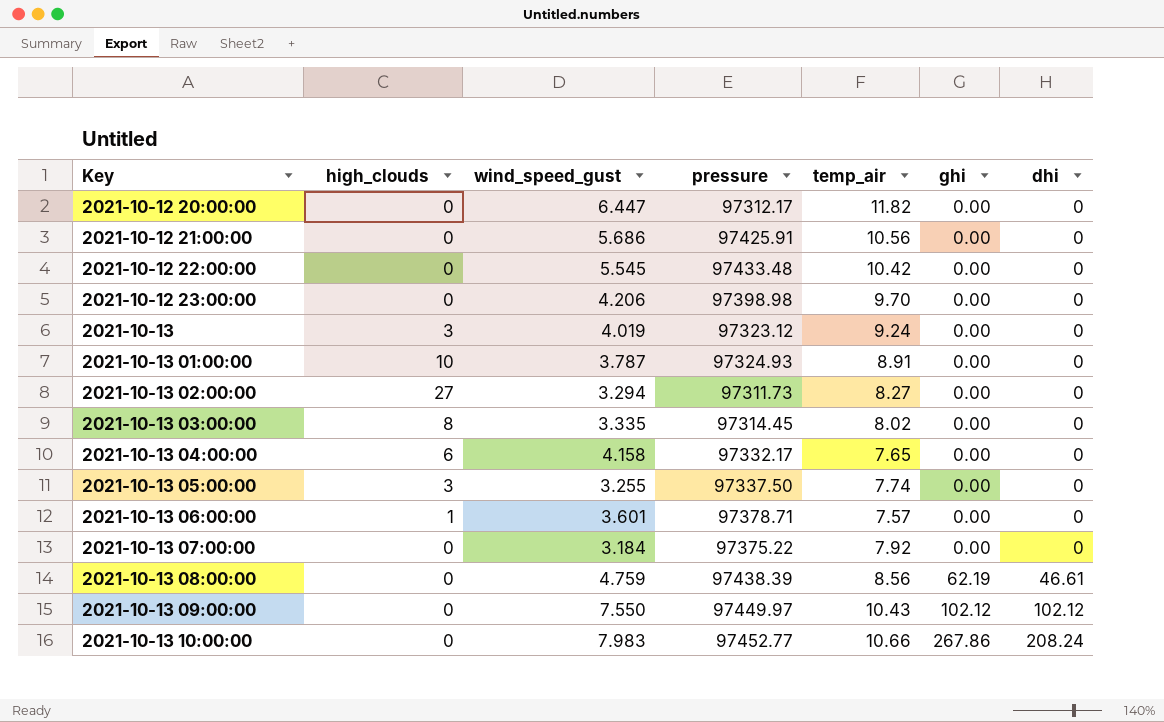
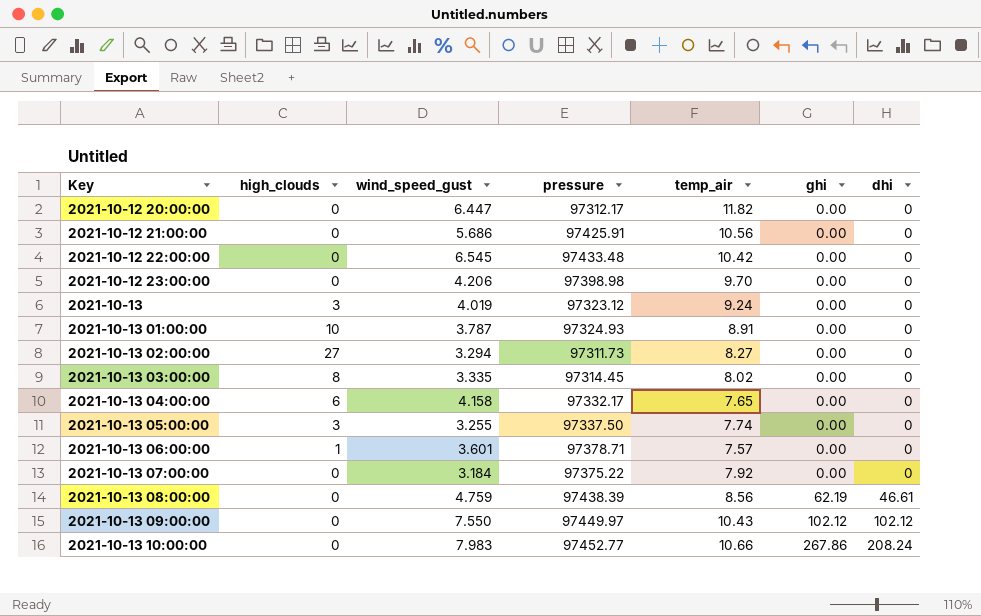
2021-10-12 22:00:00 | wind_speed_gust: 5.545 -> 6.545

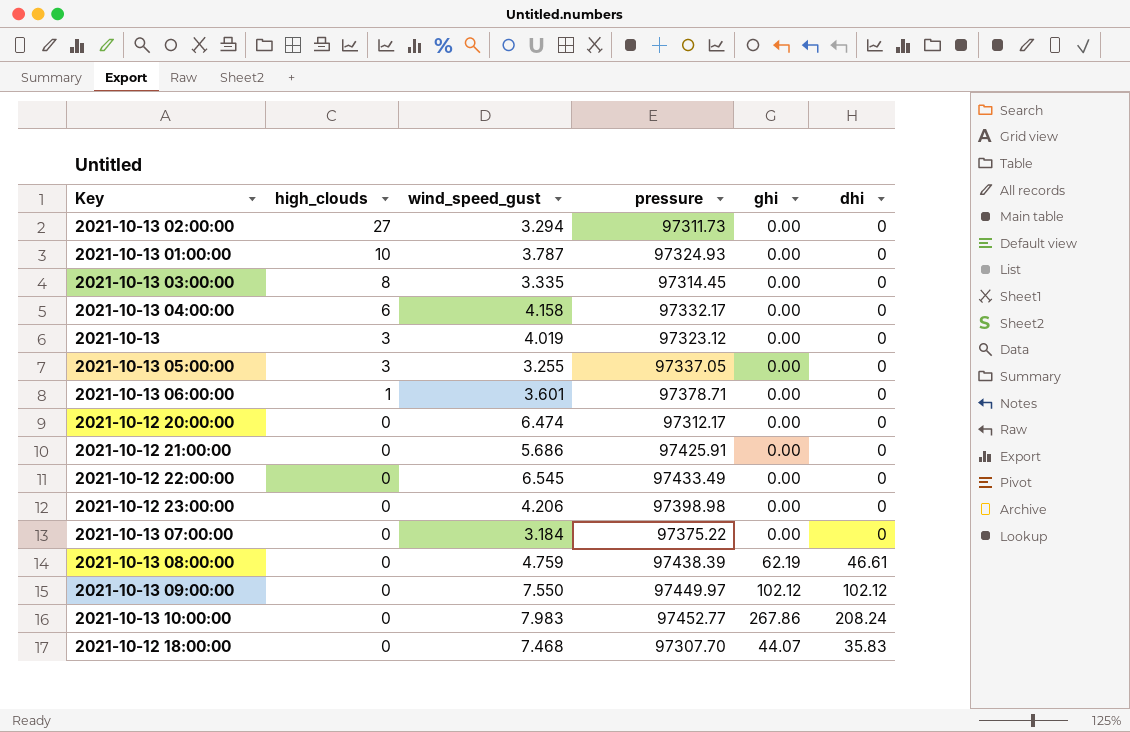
row order: Key ascending -> high_clouds descending
column temp_air | position: 5 -> none
2021-10-13 05:00:00 | pressure: 97337.50 -> 97337.05
2021-10-12 20:00:00 | wind_speed_gust: 6.447 -> 6.474
2021-10-12 22:00:00 | pressure: 97433.48 -> 97433.49
row 2021-10-12 18:00:00: none -> 0 | 7.468 | 97307.70 | 44.07 | 35.83

